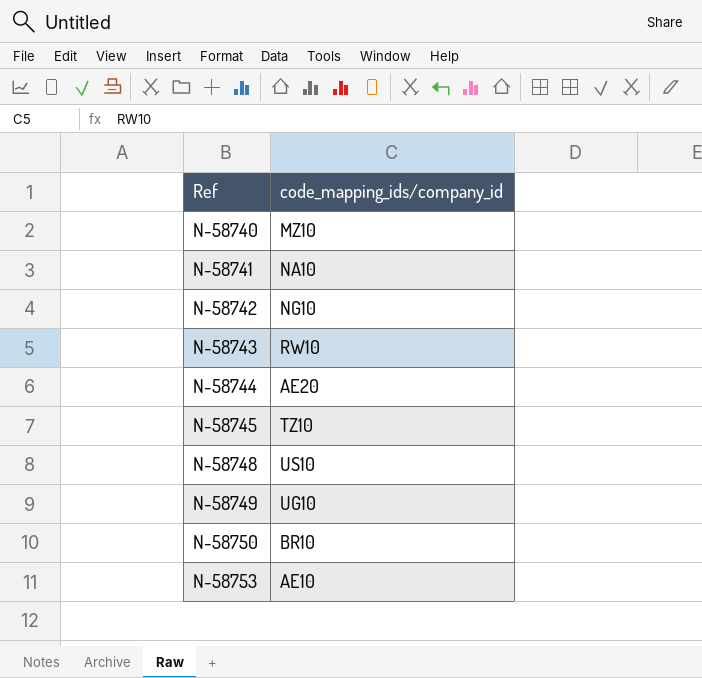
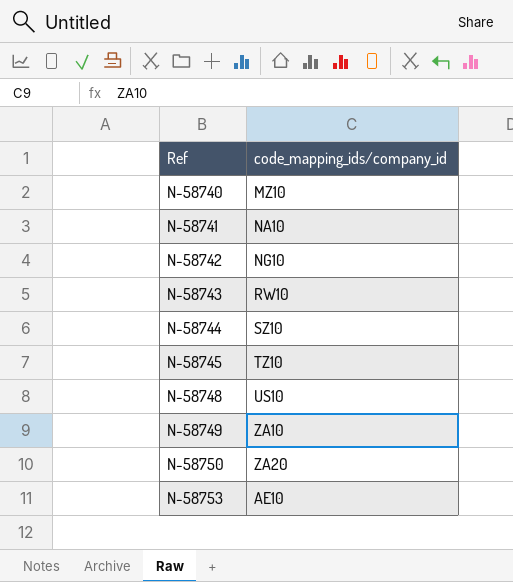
N-58744 | code_mapping_ids/company_id: AE20 -> SZ10
N-58749 | code_mapping_ids/company_id: UG10 -> ZA10
N-58750 | code_mapping_ids/company_id: BR10 -> ZA20

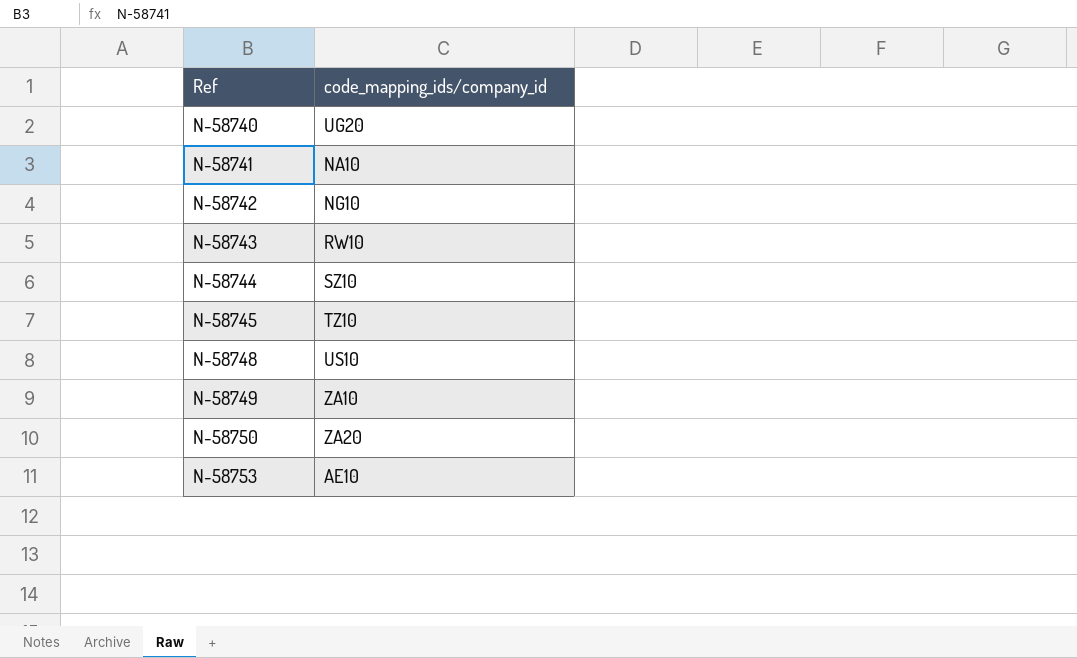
N-58740 | code_mapping_ids/company_id: MZ10 -> UG20

